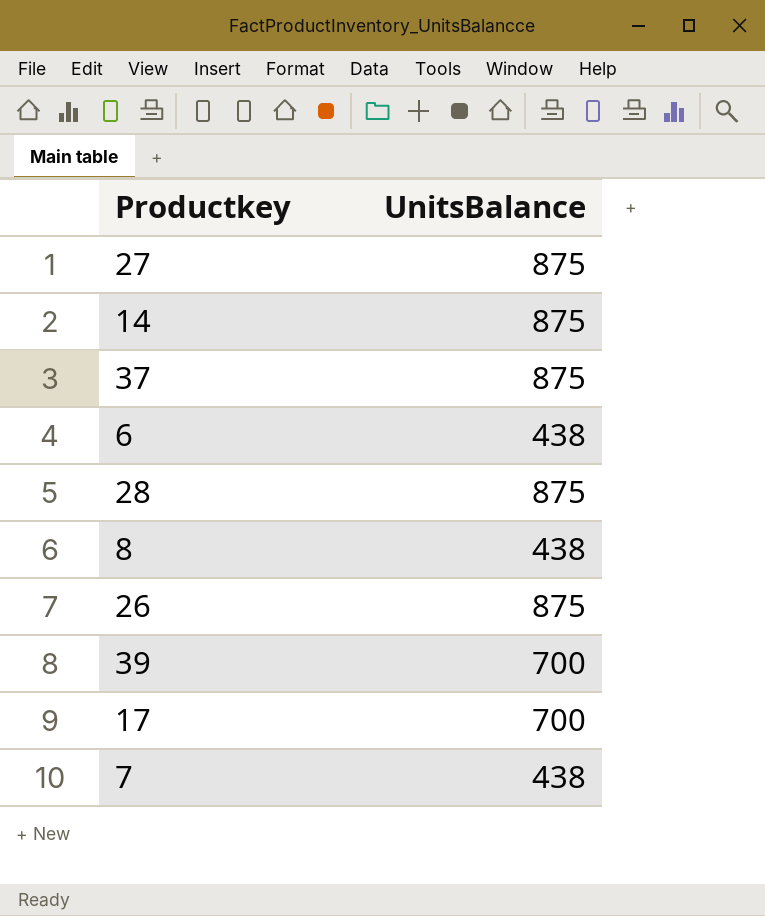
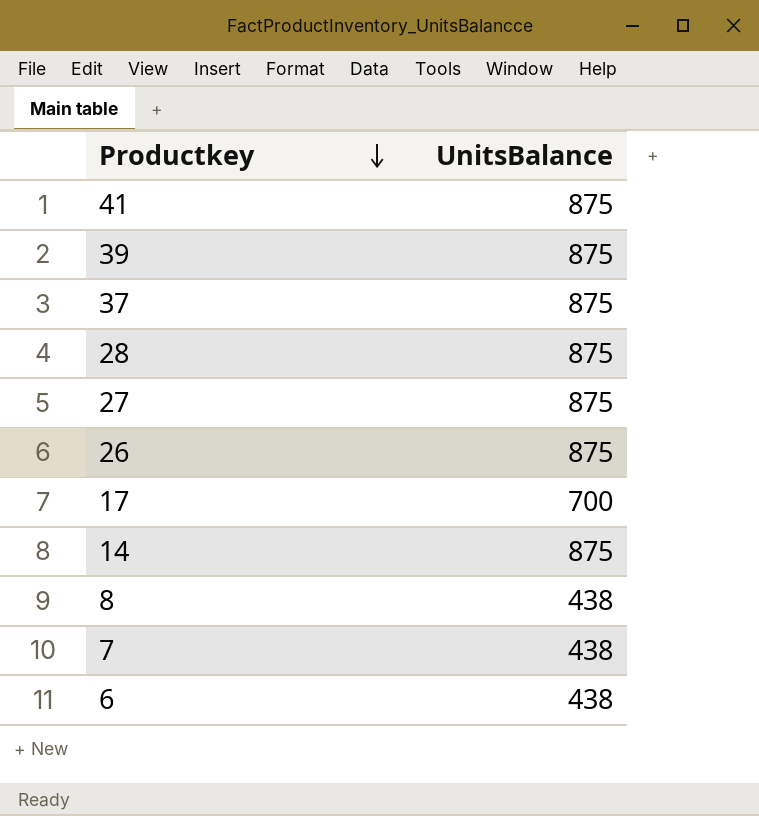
row order: none -> Productkey descending
row 41: none -> 875
39 | UnitsBalance: 700 -> 875

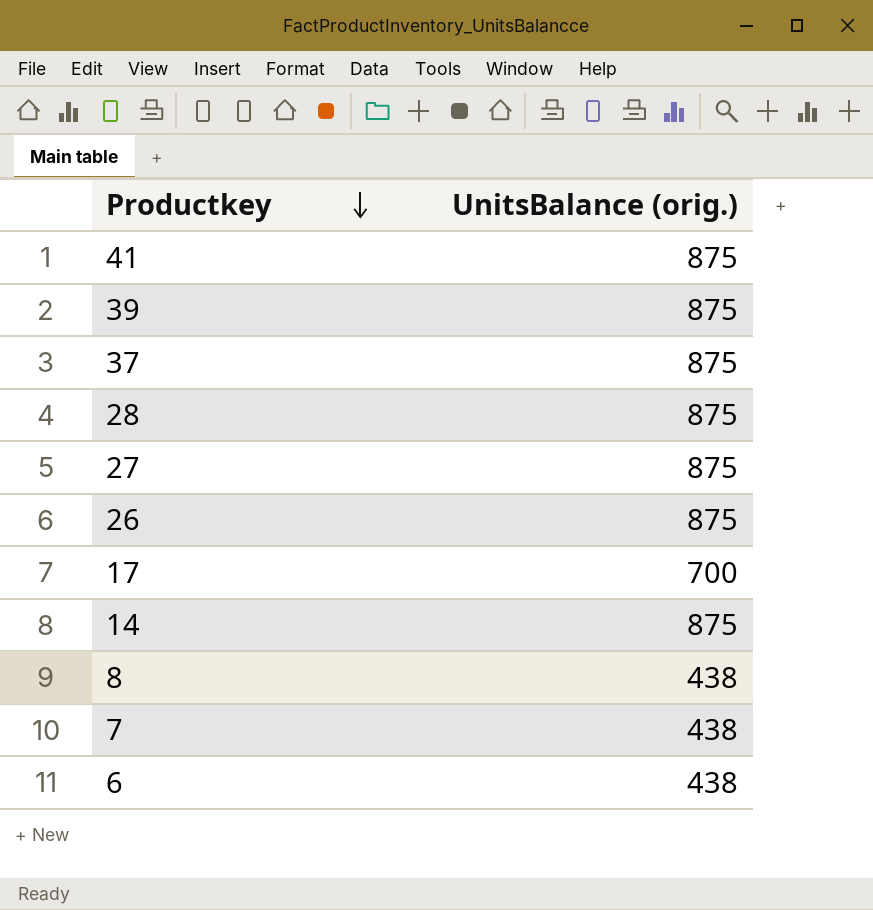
column name: UnitsBalance -> UnitsBalance (orig.)

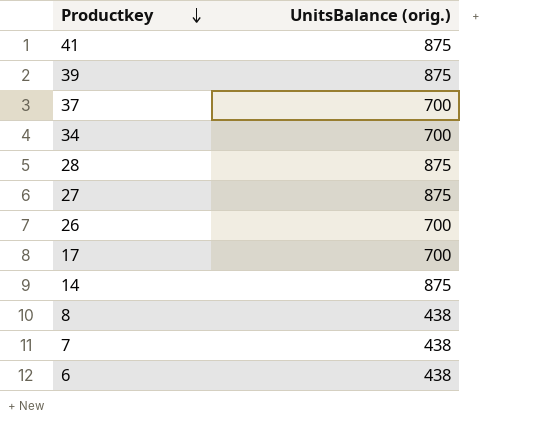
37 | UnitsBalance (orig.): 875 -> 700
row 34: none -> 700
26 | UnitsBalance (orig.): 875 -> 700

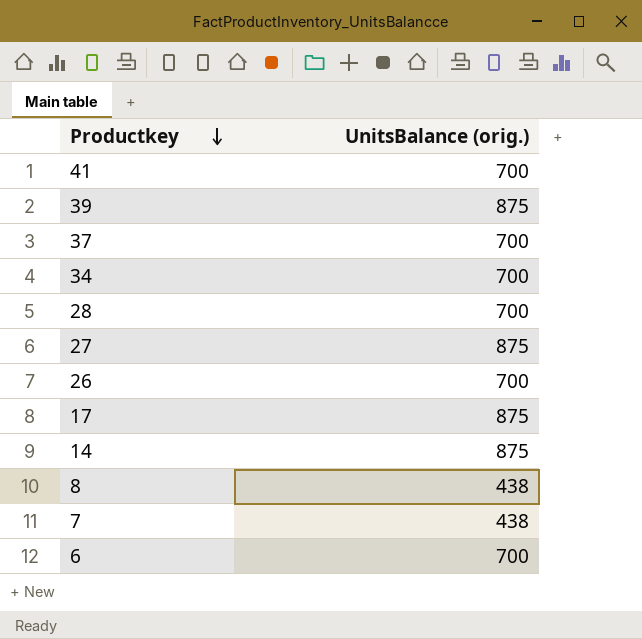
41 | UnitsBalance (orig.): 875 -> 700
28 | UnitsBalance (orig.): 875 -> 700
17 | UnitsBalance (orig.): 700 -> 875
6 | UnitsBalance (orig.): 438 -> 700

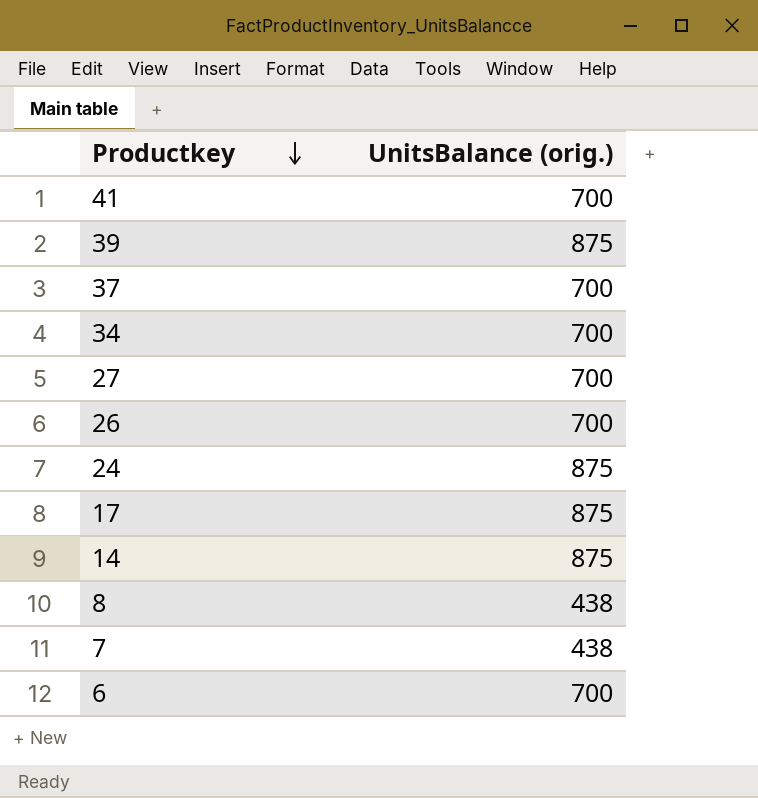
row 28: 700 -> none
27 | UnitsBalance (orig.): 875 -> 700
row 24: none -> 875

